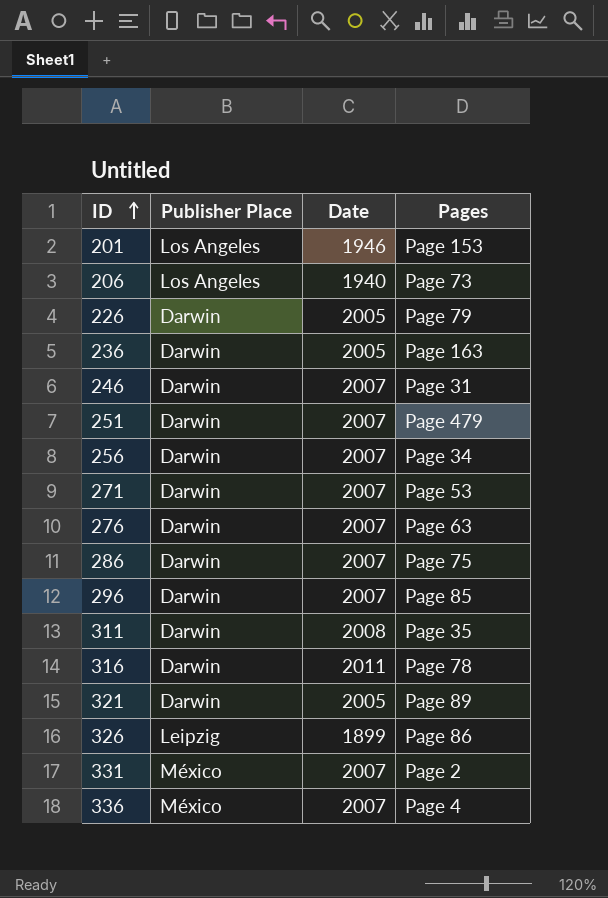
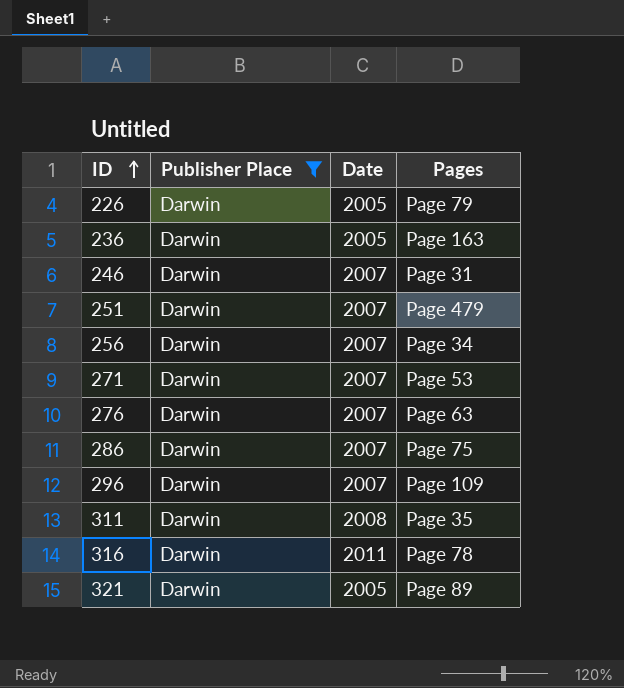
filter: none -> Publisher Place = Darwin
296 | Pages: Page 85 -> Page 109

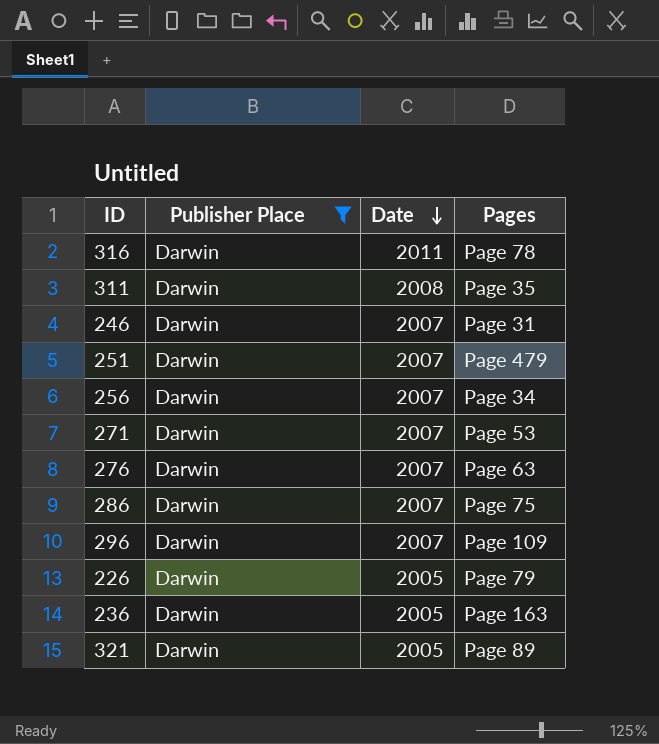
row order: ID ascending -> Date descending

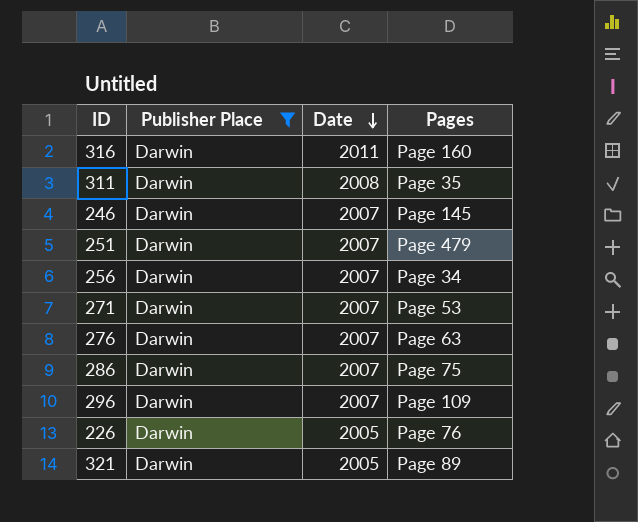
row 236: Darwin | 2005 | Page 163 -> none
316 | Pages: Page 78 -> Page 160
246 | Pages: Page 31 -> Page 145
226 | Pages: Page 79 -> Page 76

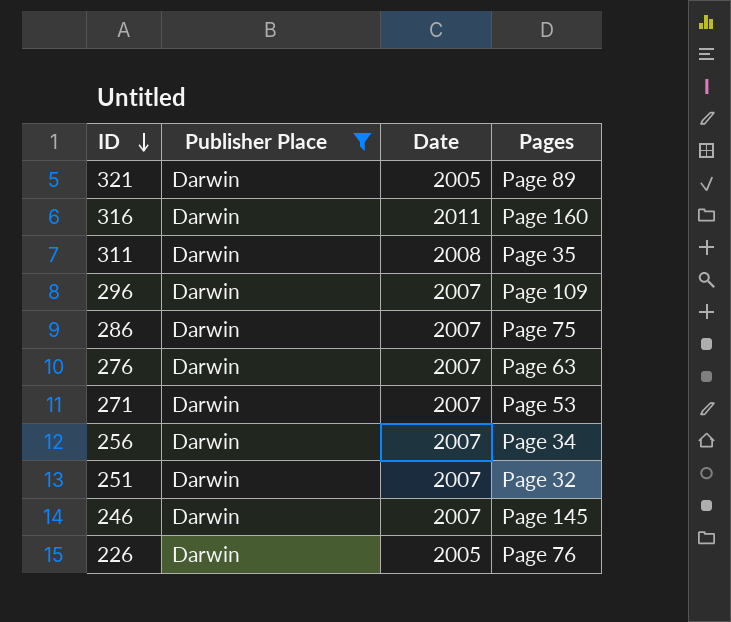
row order: Date descending -> ID descending
251 | Pages: Page 479 -> Page 32

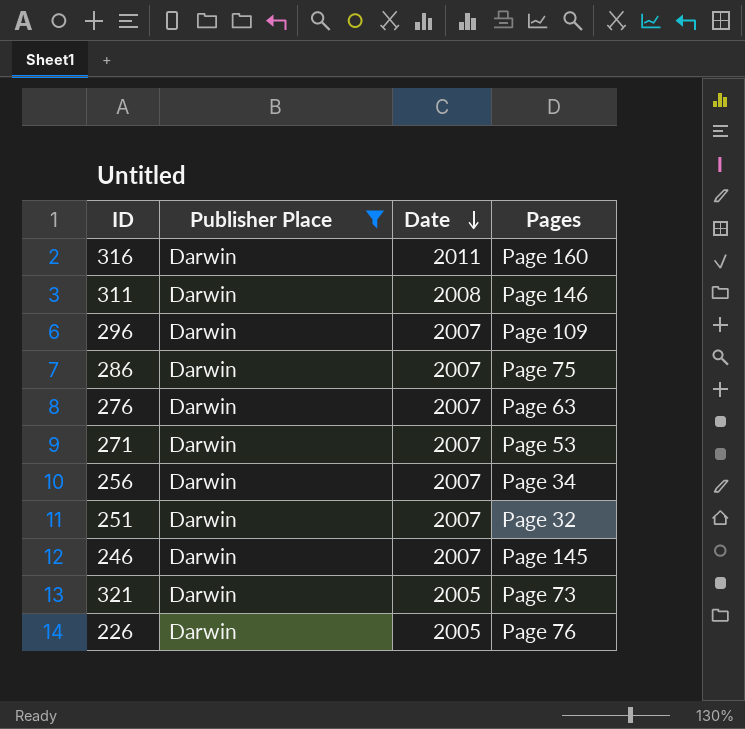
row order: ID descending -> Date descending
311 | Pages: Page 35 -> Page 146
321 | Pages: Page 89 -> Page 73

